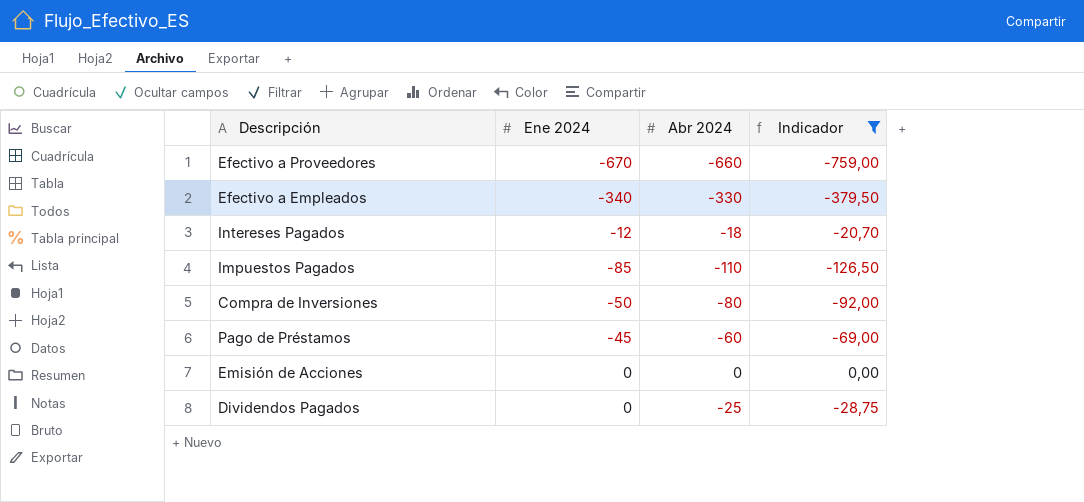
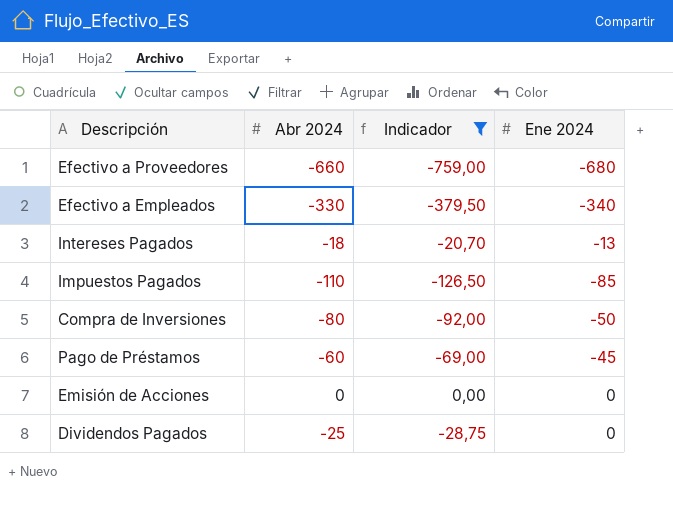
column Ene 2024 | position: 2 -> 4
Efectivo a Proveedores | Ene 2024: -670 -> -680
Intereses Pagados | Ene 2024: -12 -> -13

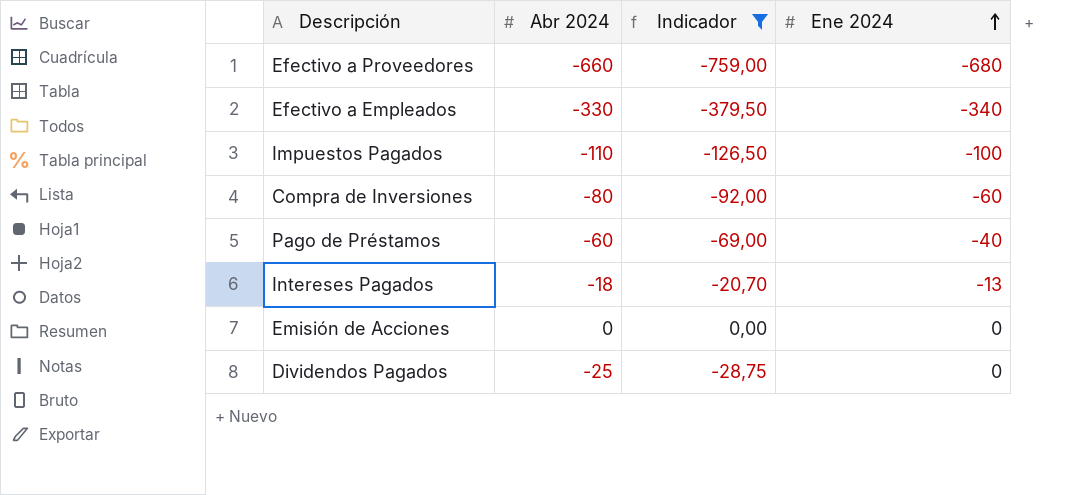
row order: none -> Ene 2024 ascending
Impuestos Pagados | Ene 2024: -85 -> -100
Compra de Inversiones | Ene 2024: -50 -> -60
Pago de Préstamos | Ene 2024: -45 -> -40

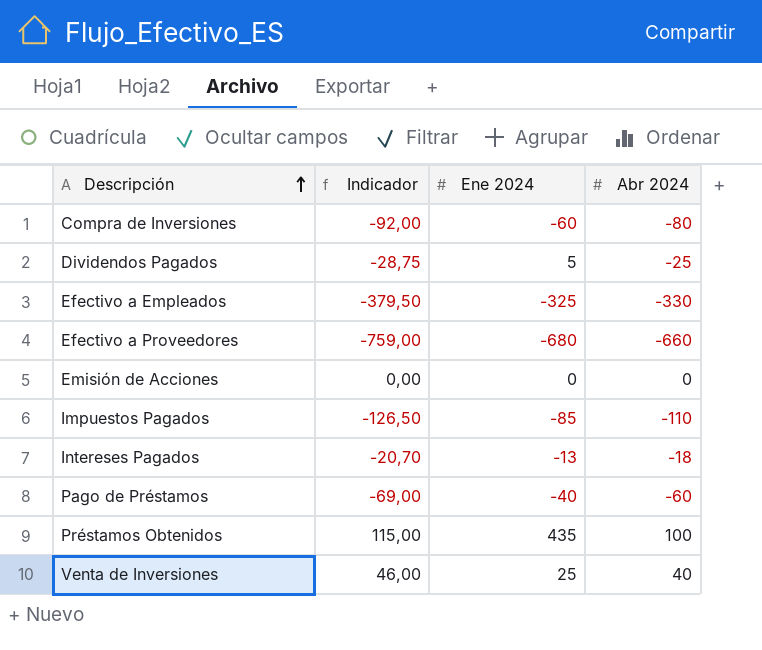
filter: Indicador <= 0,00 -> none
row order: Ene 2024 ascending -> Descripción ascending
column Abr 2024 | position: 2 -> 4
Dividendos Pagados | Ene 2024: 0 -> 5
Efectivo a Empleados | Ene 2024: -340 -> -325
Impuestos Pagados | Ene 2024: -100 -> -85

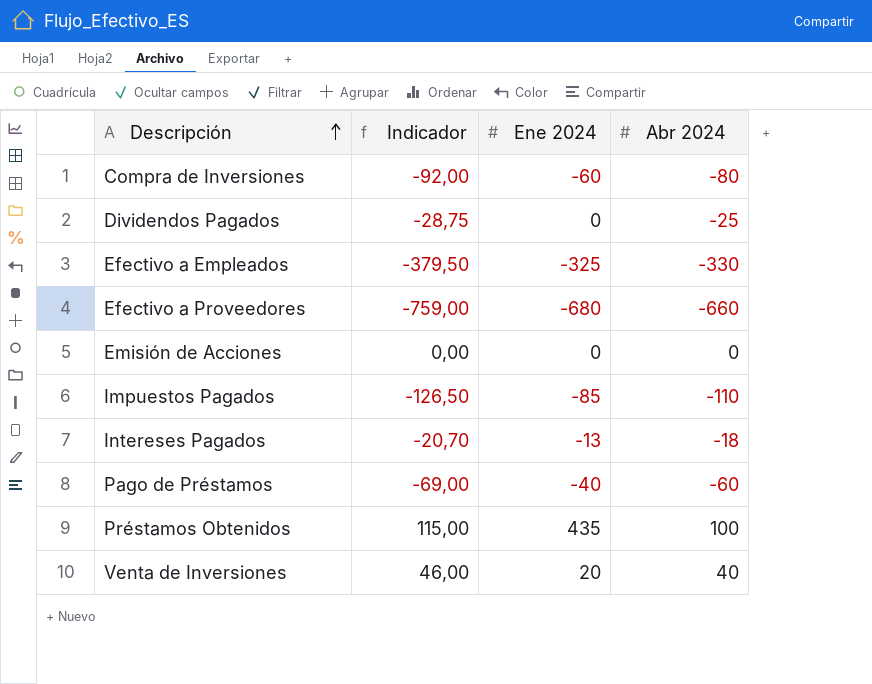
Dividendos Pagados | Ene 2024: 5 -> 0
Venta de Inversiones | Ene 2024: 25 -> 20

